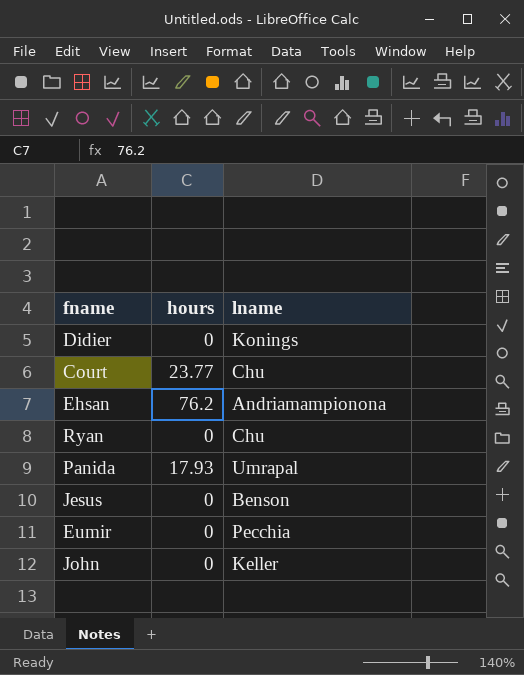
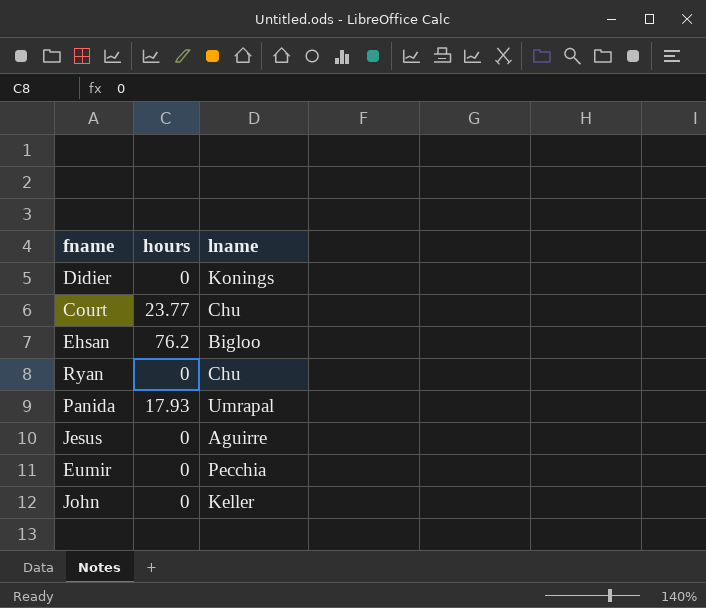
Ehsan | lname: Andriamampionona -> Bigloo
Jesus | lname: Benson -> Aguirre

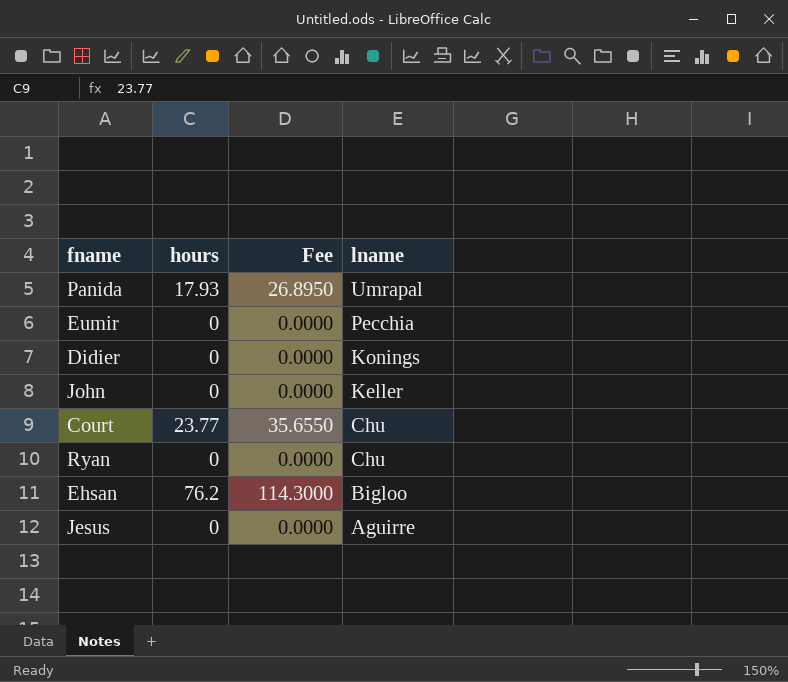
row order: none -> lname descending
column Fee | formula: none -> [hours] * 1.5

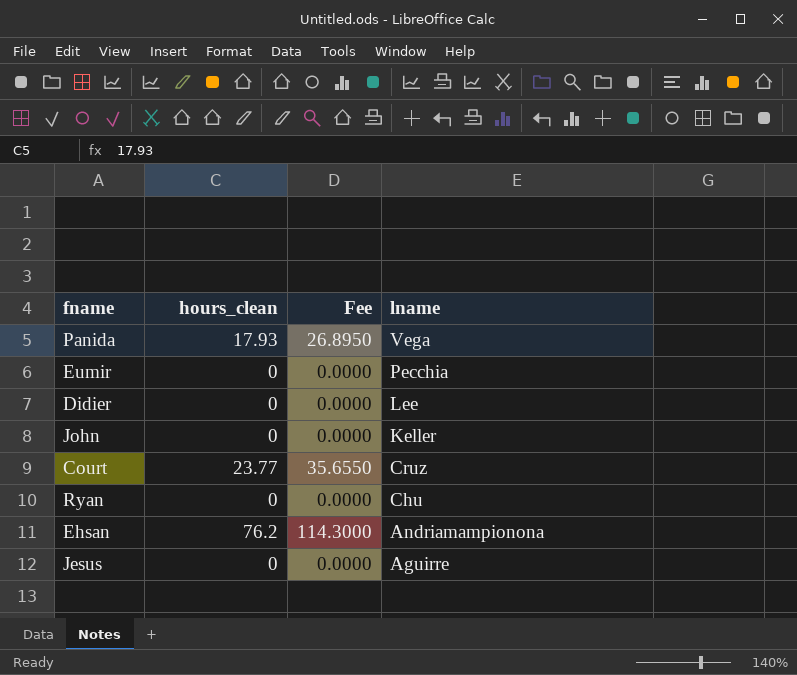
column name: hours -> hours_clean
Panida | lname: Umrapal -> Vega
Didier | lname: Konings -> Lee
Court | lname: Chu -> Cruz
Ehsan | lname: Bigloo -> Andriamampionona

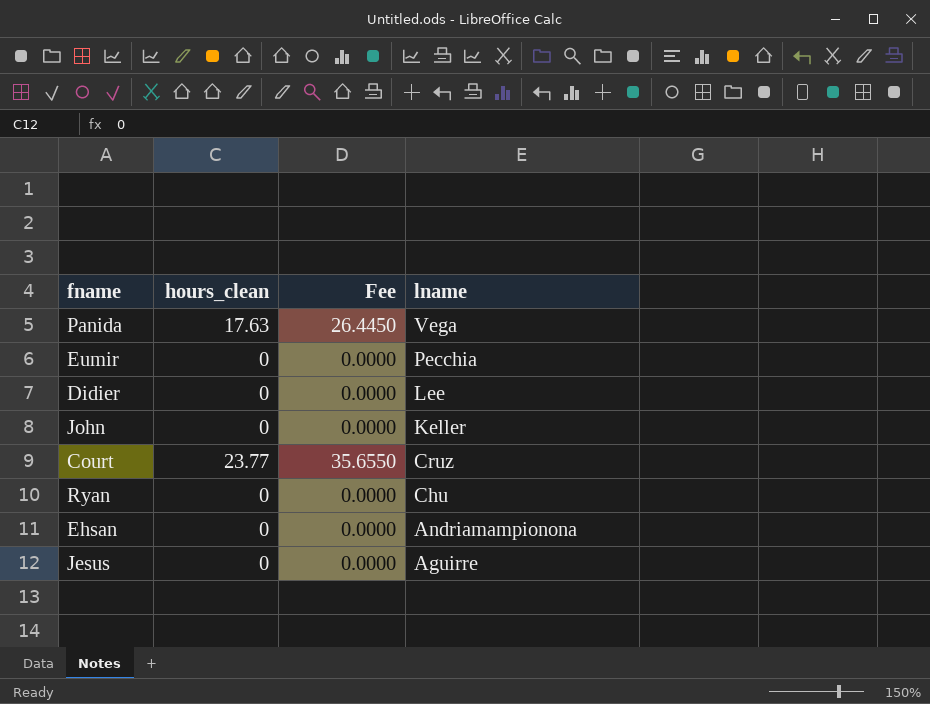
Panida | hours_clean: 17.93 -> 17.63
Panida | Fee: 26.8950 -> 26.4450
Ehsan | hours_clean: 76.2 -> 0
Ehsan | Fee: 114.3000 -> 0.0000

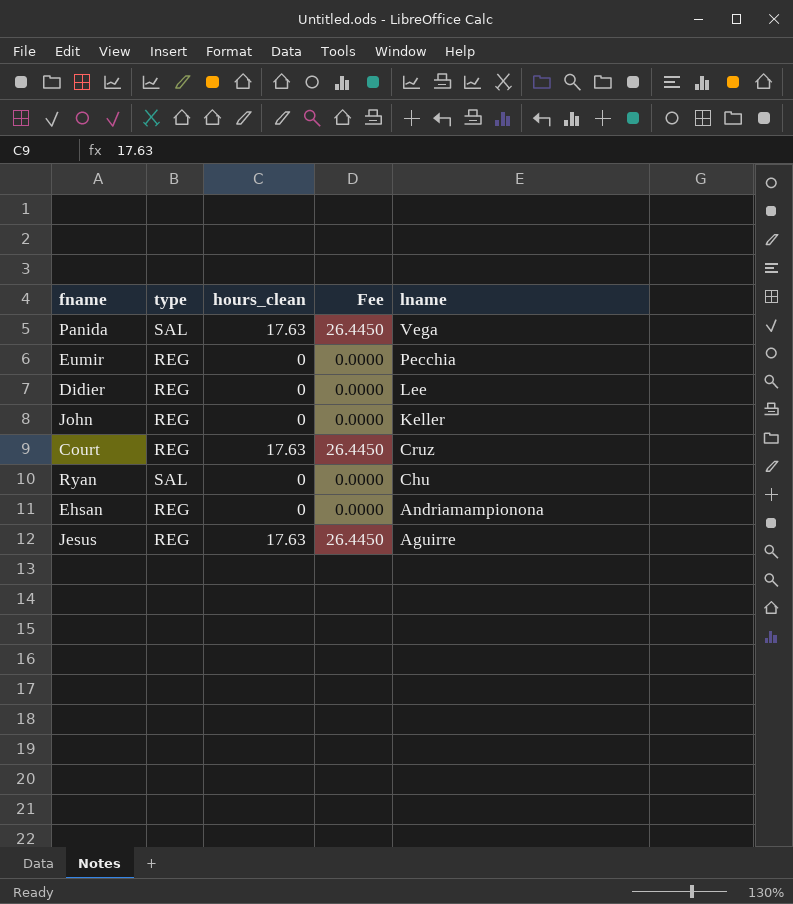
column type | position: none -> 2
Court | hours_clean: 23.77 -> 17.63
Court | Fee: 35.6550 -> 26.4450
Jesus | hours_clean: 0 -> 17.63
Jesus | Fee: 0.0000 -> 26.4450

